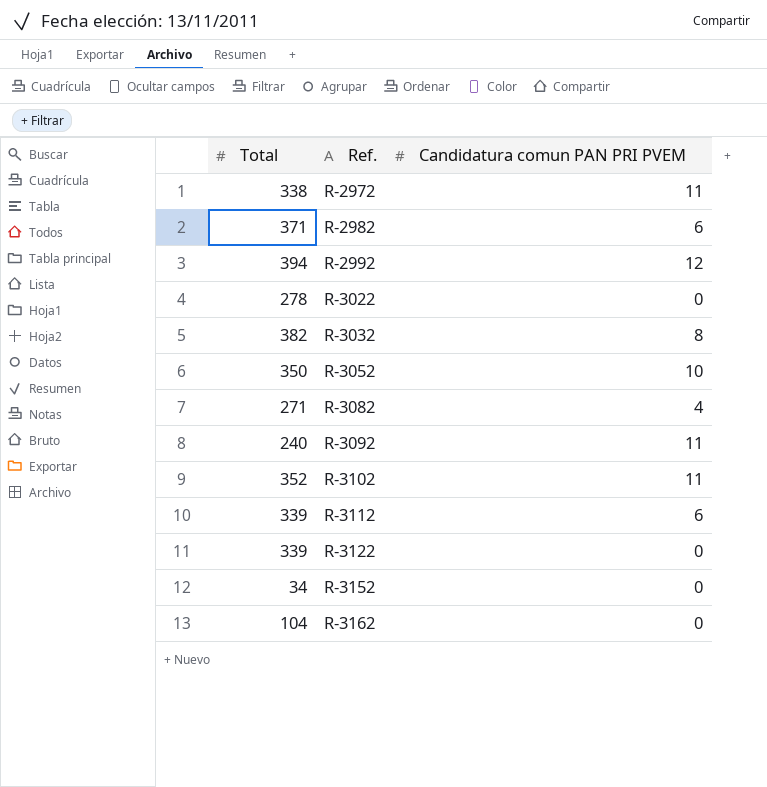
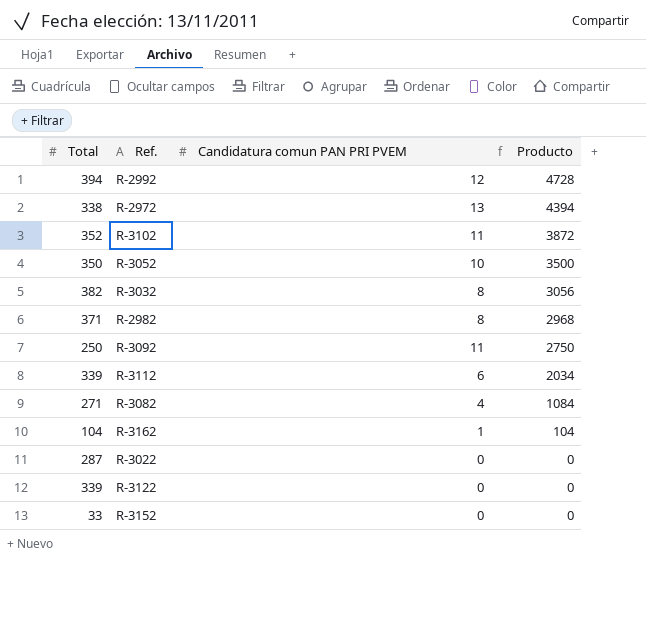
row order: Ref. ascending -> Producto descending
column Producto | formula: none -> [Total] * [Candidatura comun PAN PRI PVEM]
R-2972 | Candidatura comun PAN PRI PVEM: 11 -> 13
R-2982 | Candidatura comun PAN PRI PVEM: 6 -> 8
R-3092 | Total: 240 -> 250
R-3162 | Candidatura comun PAN PRI PVEM: 0 -> 1
R-3022 | Total: 278 -> 287
R-3152 | Total: 34 -> 33

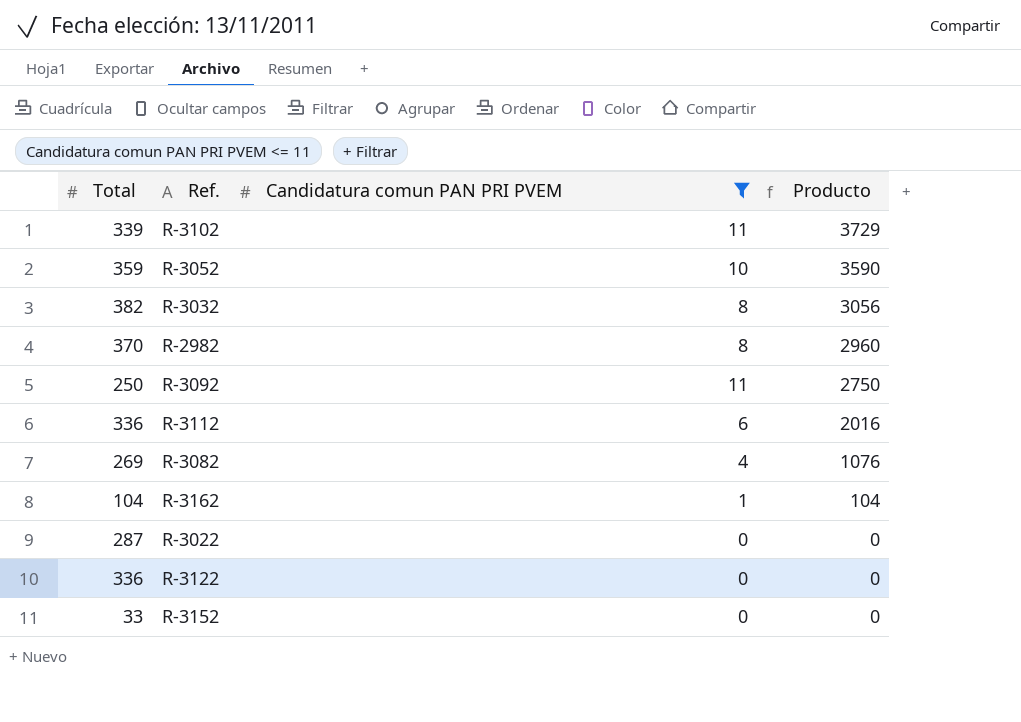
filter: none -> Candidatura comun PAN PRI PVEM <= 11
R-3102 | Total: 352 -> 339
R-3102 | Producto: 3872 -> 3729
R-3052 | Total: 350 -> 359
R-3052 | Producto: 3500 -> 3590
R-2982 | Total: 371 -> 370
R-2982 | Producto: 2968 -> 2960
R-3112 | Total: 339 -> 336
R-3112 | Producto: 2034 -> 2016
R-3082 | Total: 271 -> 269
R-3082 | Producto: 1084 -> 1076
R-3122 | Total: 339 -> 336

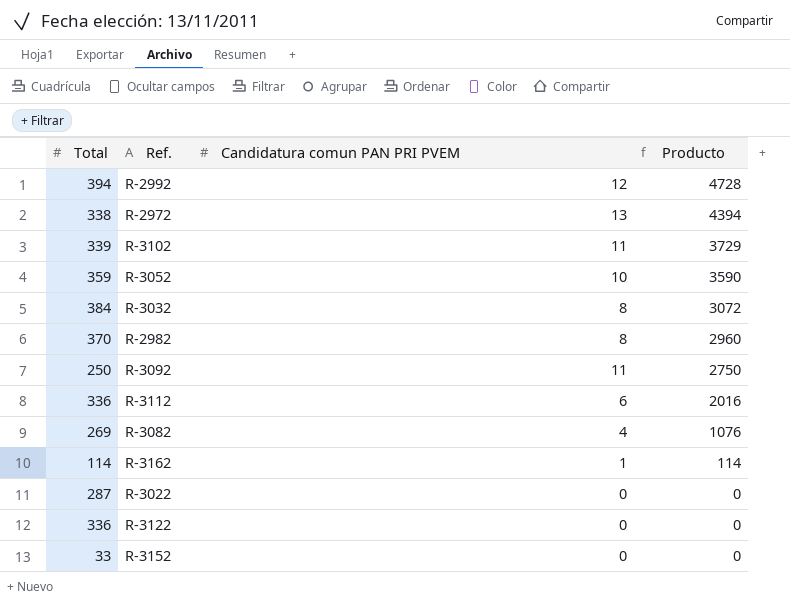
filter: Candidatura comun PAN PRI PVEM <= 11 -> none
R-3032 | Total: 382 -> 384
R-3032 | Producto: 3056 -> 3072
R-3162 | Total: 104 -> 114
R-3162 | Producto: 104 -> 114

